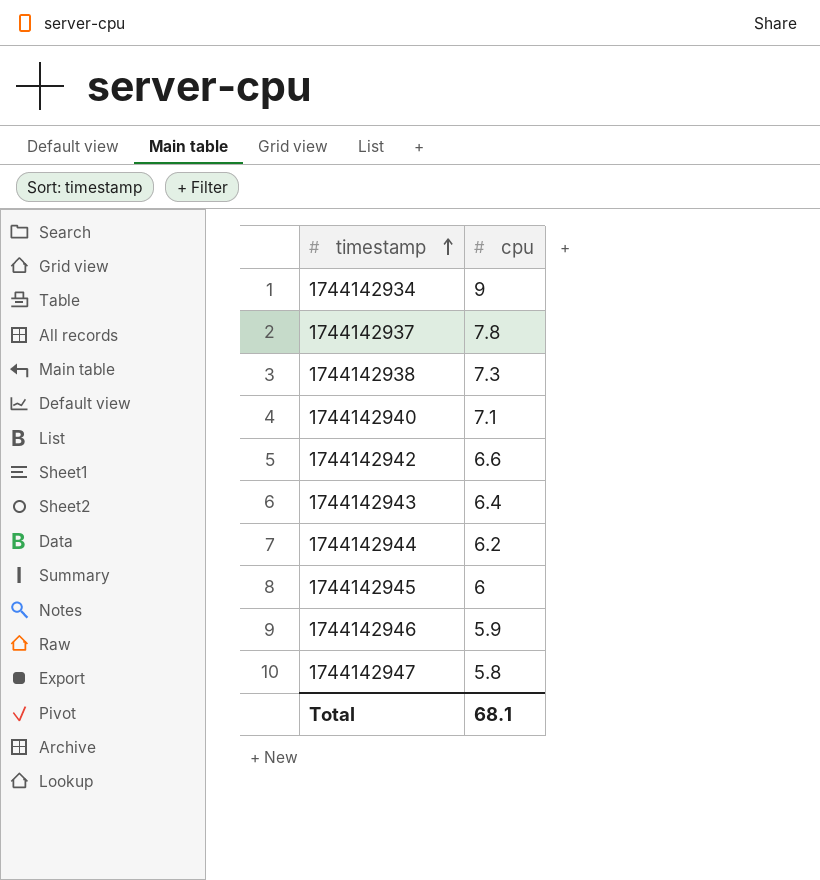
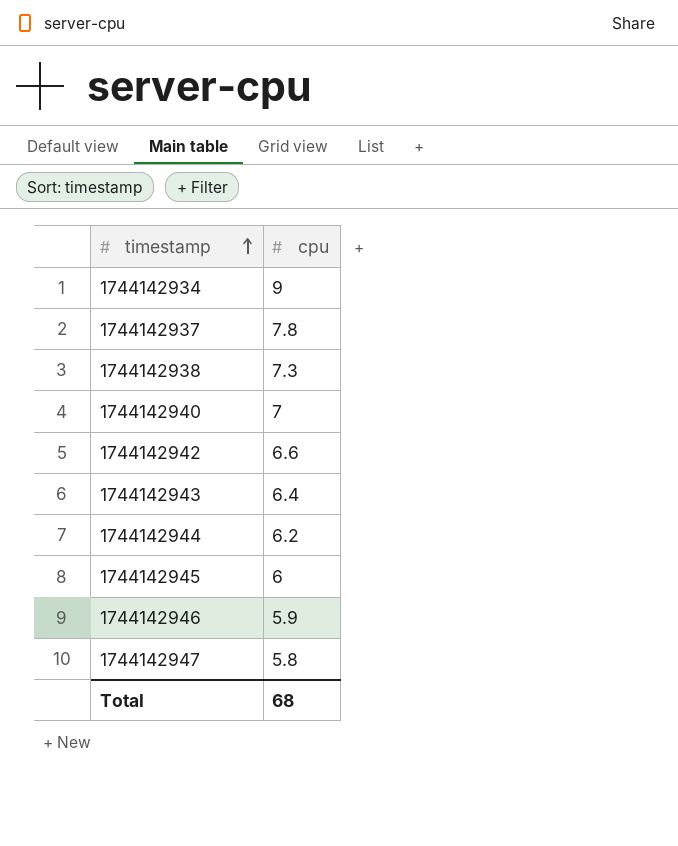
1744142940 | cpu: 7.1 -> 7
Total | cpu: 68.1 -> 68

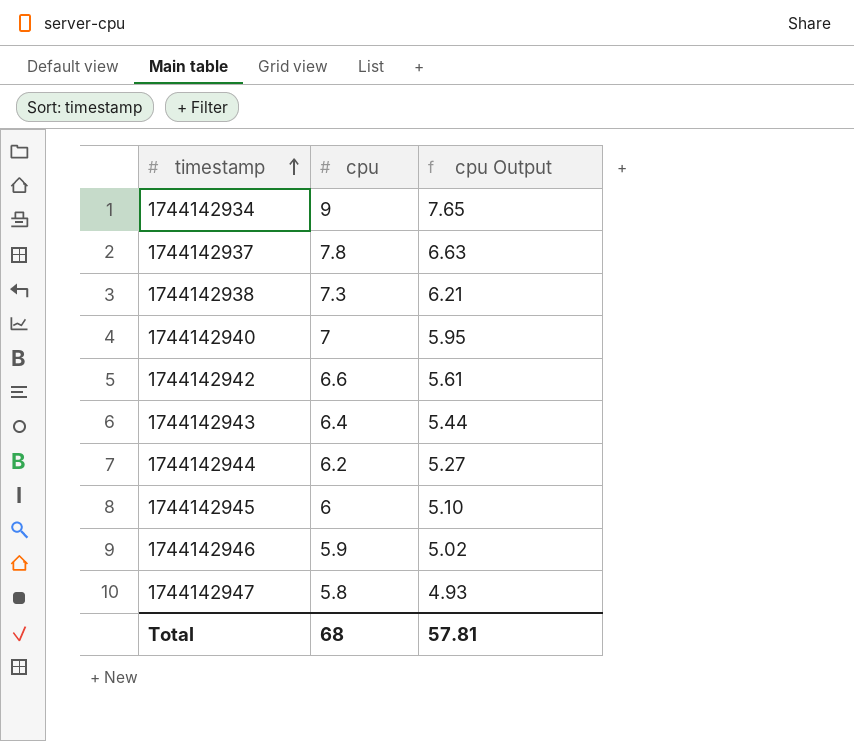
column cpu Output | formula: none -> [cpu] * 0.85

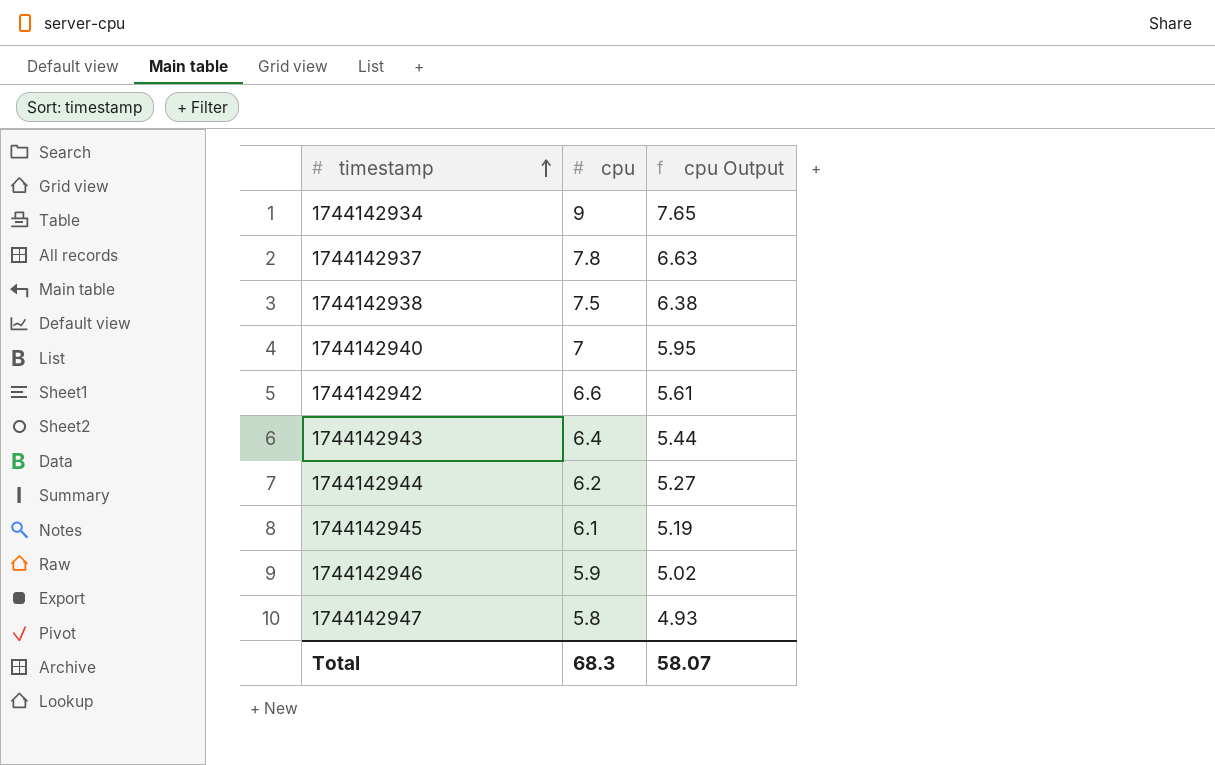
1744142938 | cpu: 7.3 -> 7.5
1744142938 | cpu Output: 6.21 -> 6.38
1744142945 | cpu: 6 -> 6.1
1744142945 | cpu Output: 5.10 -> 5.19
Total | cpu: 68 -> 68.3
Total | cpu Output: 57.81 -> 58.07

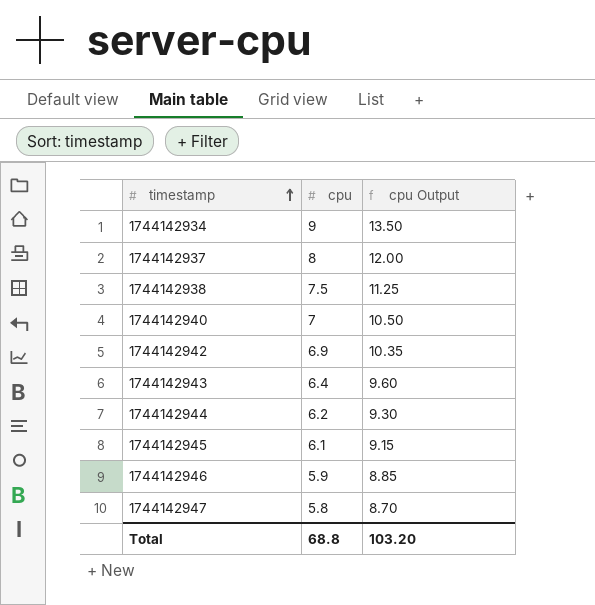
column cpu Output | formula: [cpu] * 0.85 -> [cpu] * 1.5
1744142937 | cpu: 7.8 -> 8
1744142942 | cpu: 6.6 -> 6.9
Total | cpu: 68.3 -> 68.8
Total | cpu Output: 58.07 -> 103.20

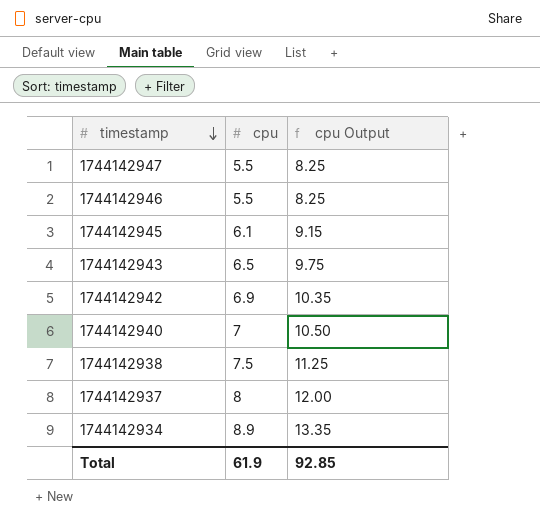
row order: timestamp ascending -> timestamp descending
row 1744142944: 6.2 | 9.30 -> none
1744142947 | cpu: 5.8 -> 5.5
1744142947 | cpu Output: 8.70 -> 8.25
1744142946 | cpu: 5.9 -> 5.5
1744142946 | cpu Output: 8.85 -> 8.25
1744142943 | cpu: 6.4 -> 6.5
1744142943 | cpu Output: 9.60 -> 9.75
1744142934 | cpu: 9 -> 8.9
1744142934 | cpu Output: 13.50 -> 13.35
Total | cpu: 68.8 -> 61.9
Total | cpu Output: 103.20 -> 92.85

